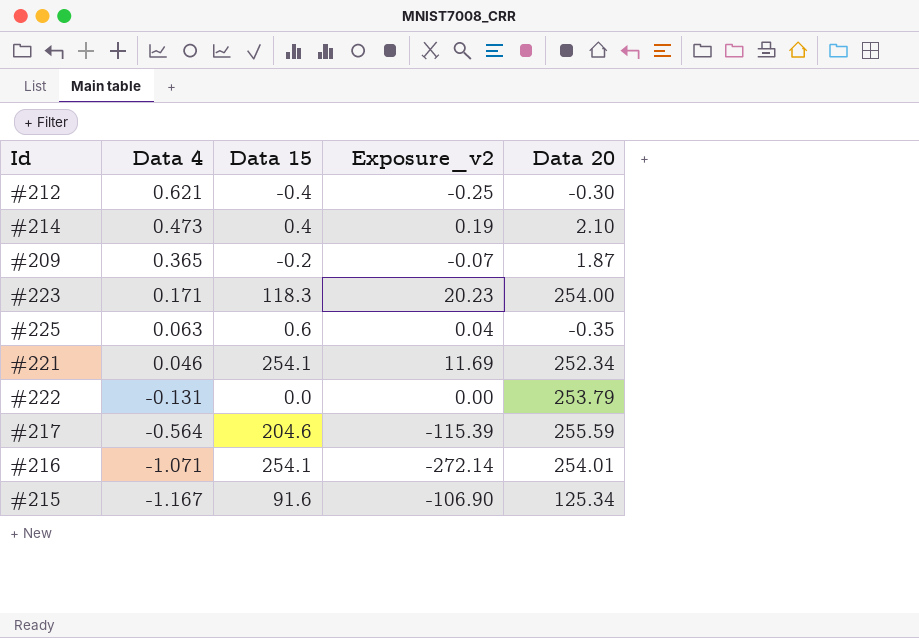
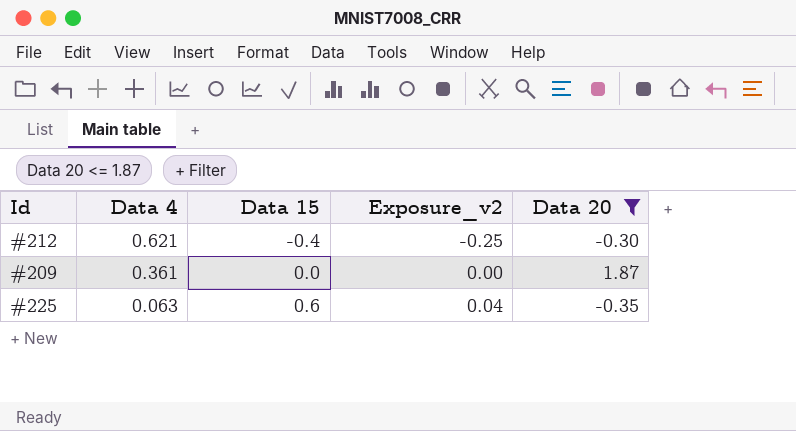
filter: none -> Data 20 <= 1.87
#209 | Data 4: 0.365 -> 0.361
#209 | Data 15: -0.2 -> 0.0
#209 | Exposure_v2: -0.07 -> 0.00

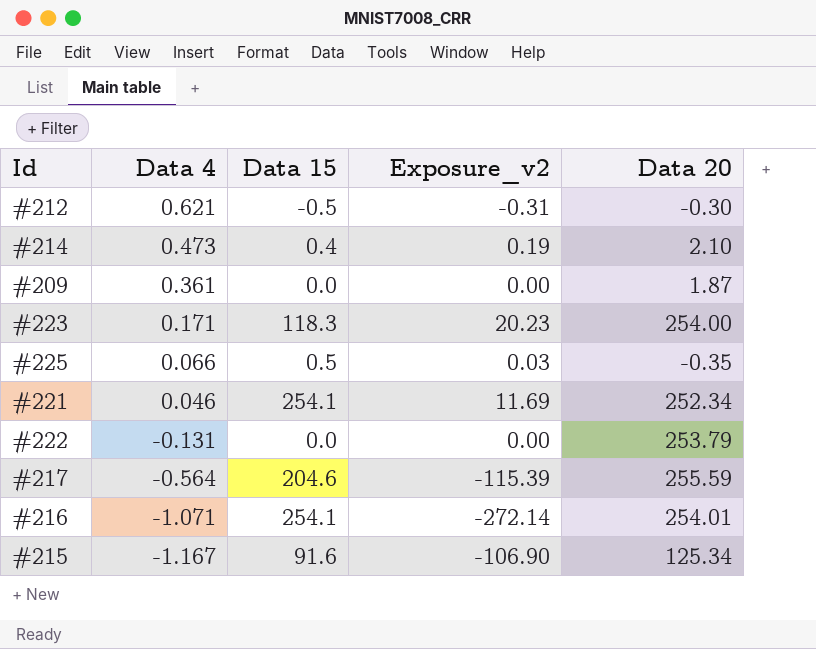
filter: Data 20 <= 1.87 -> none
#212 | Data 15: -0.4 -> -0.5
#212 | Exposure_v2: -0.25 -> -0.31
#225 | Data 4: 0.063 -> 0.066
#225 | Data 15: 0.6 -> 0.5
#225 | Exposure_v2: 0.04 -> 0.03

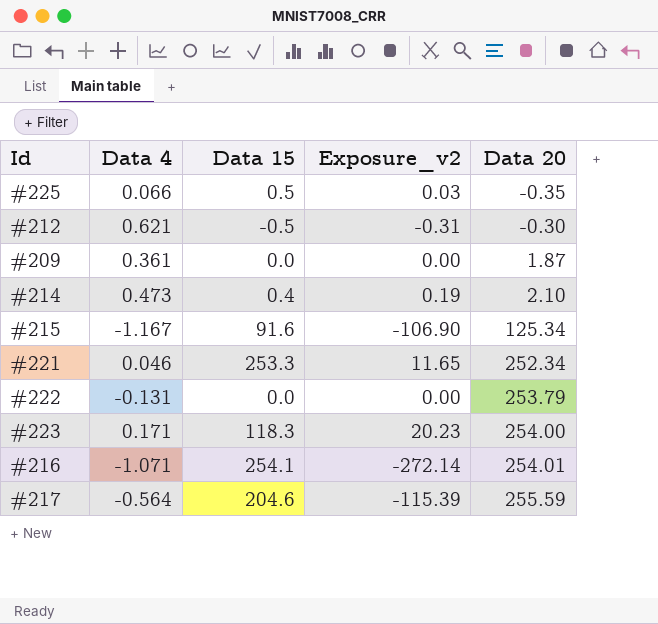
row order: Data 4 descending -> Data 20 ascending
#221 | Data 15: 254.1 -> 253.3
#221 | Exposure_v2: 11.69 -> 11.65

